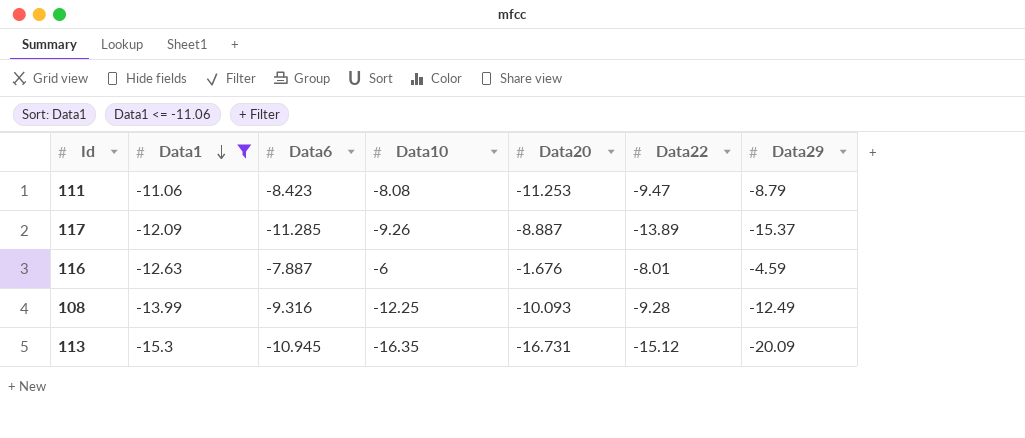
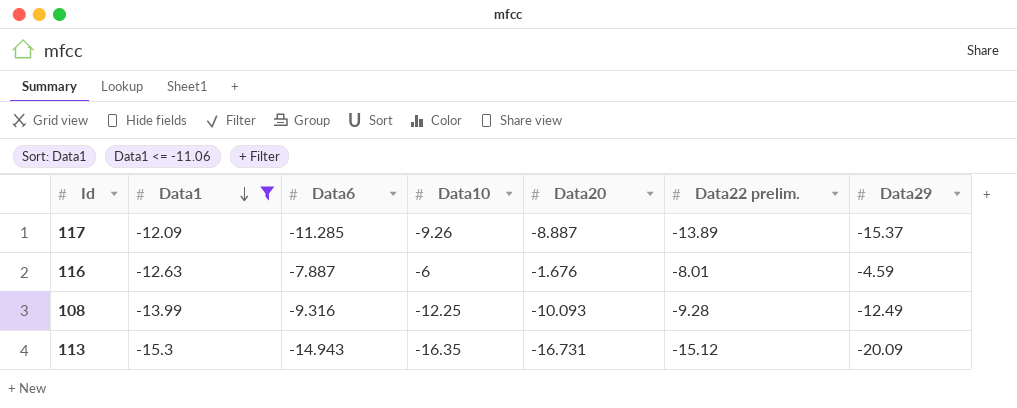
column name: Data22 -> Data22 prelim.
row 111: -11.06 | -8.423 | -8.08 | -11.253 | -9.47 | -8.79 -> none
113 | Data6: -10.945 -> -14.943

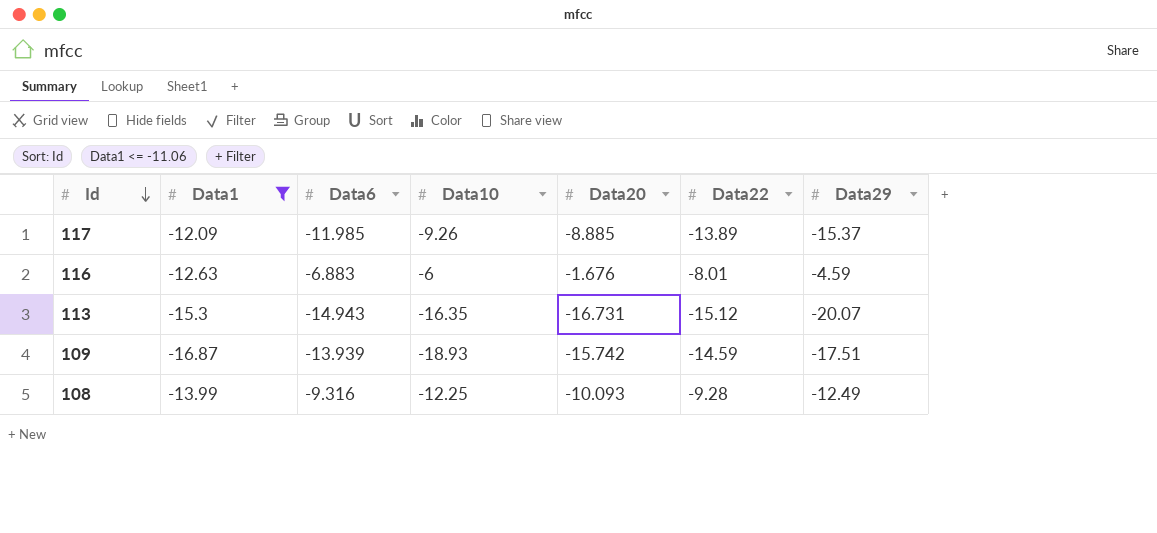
row order: Data1 descending -> Id descending
column name: Data22 prelim. -> Data22
117 | Data6: -11.285 -> -11.985
117 | Data20: -8.887 -> -8.885
116 | Data6: -7.887 -> -6.883
113 | Data29: -20.09 -> -20.07
row 109: none -> -16.87 | -13.939 | -18.93 | -15.742 | -14.59 | -17.51

